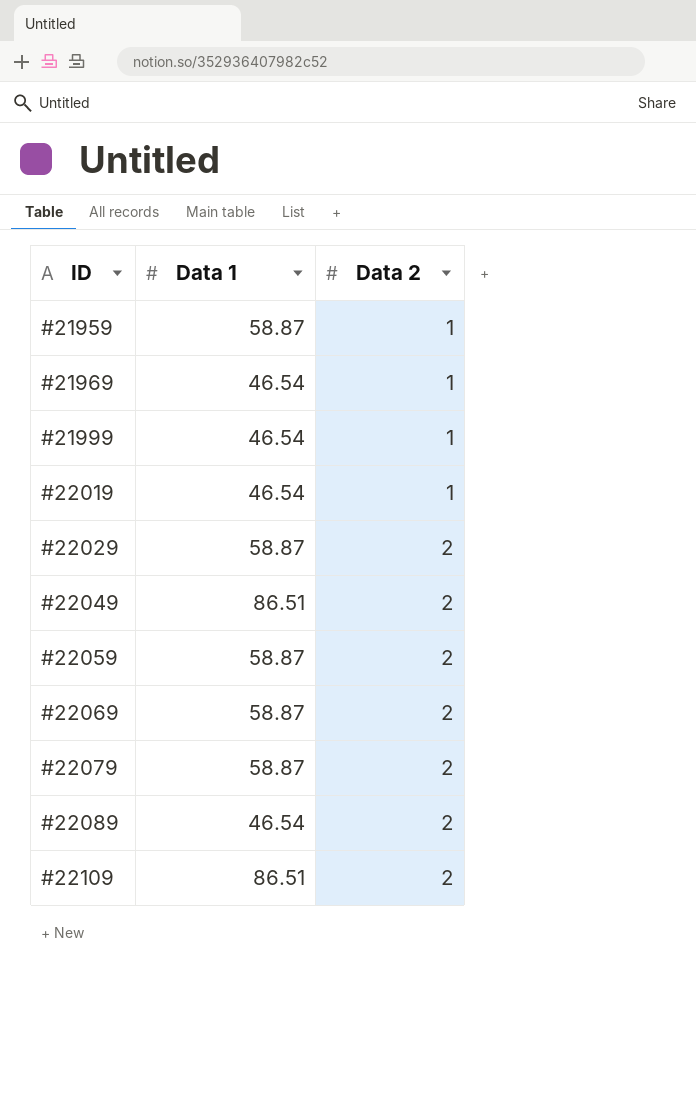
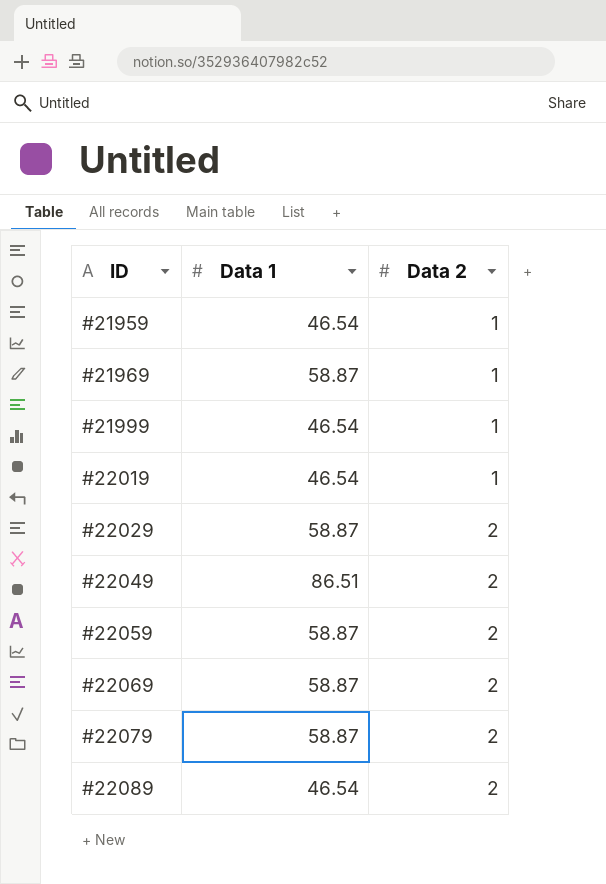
row #22109: 86.51 | 2 -> none
#21959 | Data 1: 58.87 -> 46.54
#21969 | Data 1: 46.54 -> 58.87

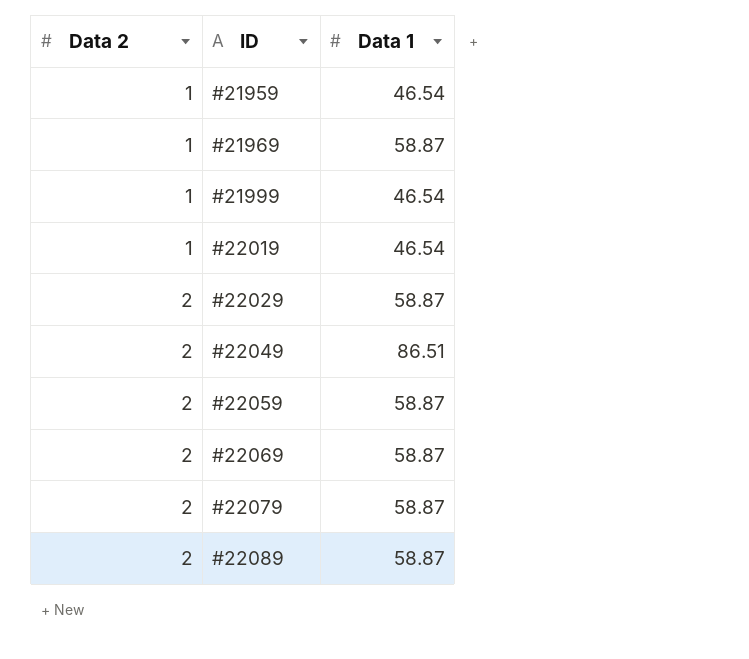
column Data 2 | position: 3 -> 1
#22089 | Data 1: 46.54 -> 58.87

